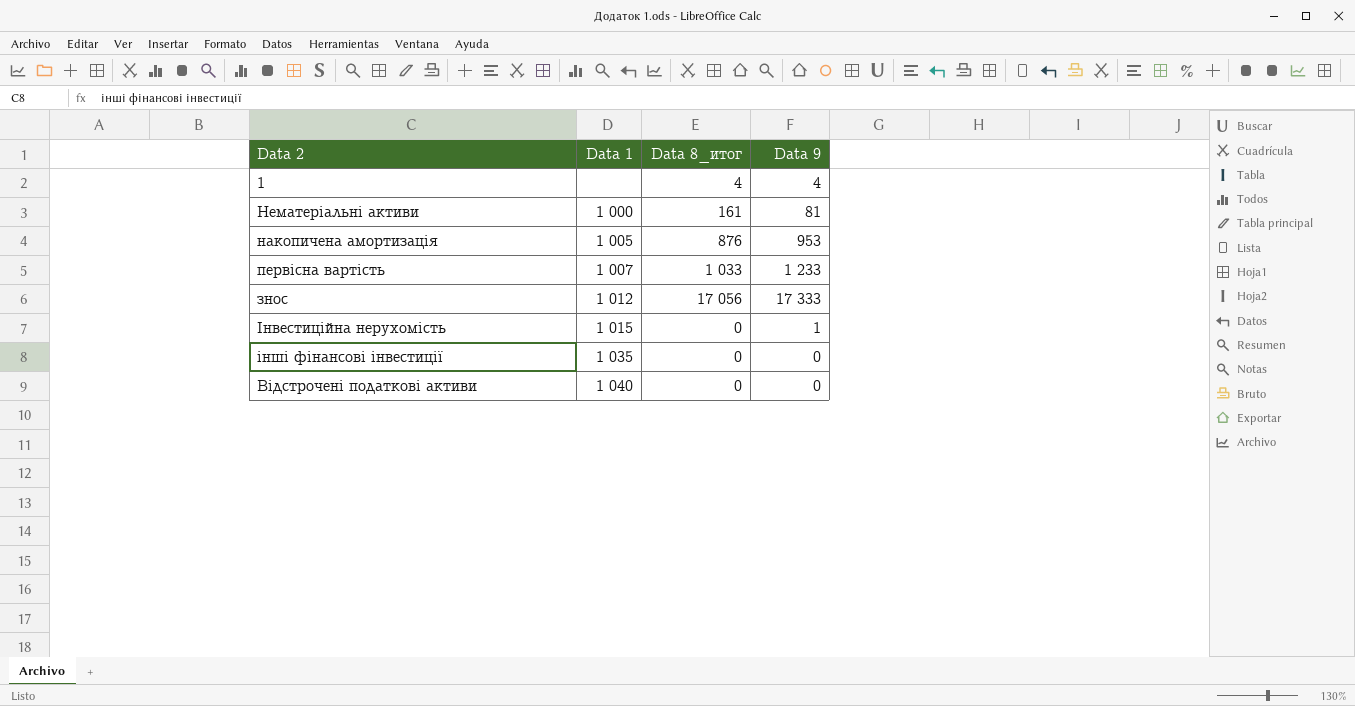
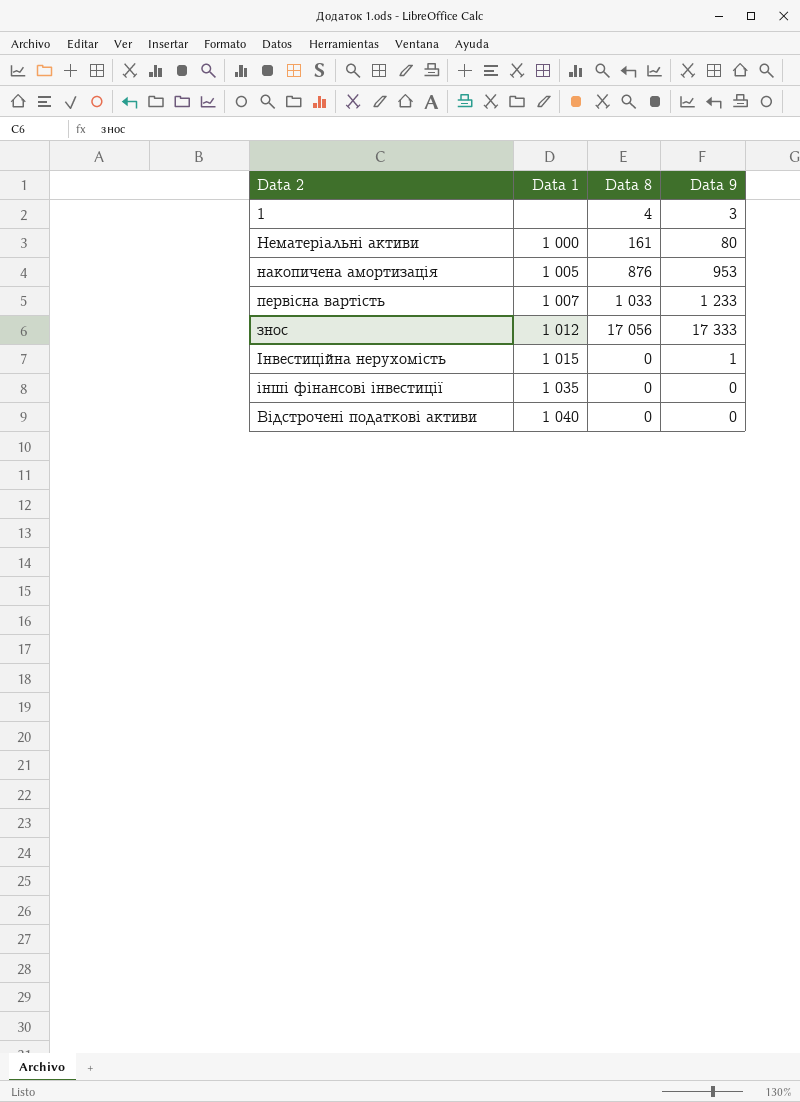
column name: Data 8_итог -> Data 8
1 | Data 9: 4 -> 3
Нематеріальні активи | Data 9: 81 -> 80

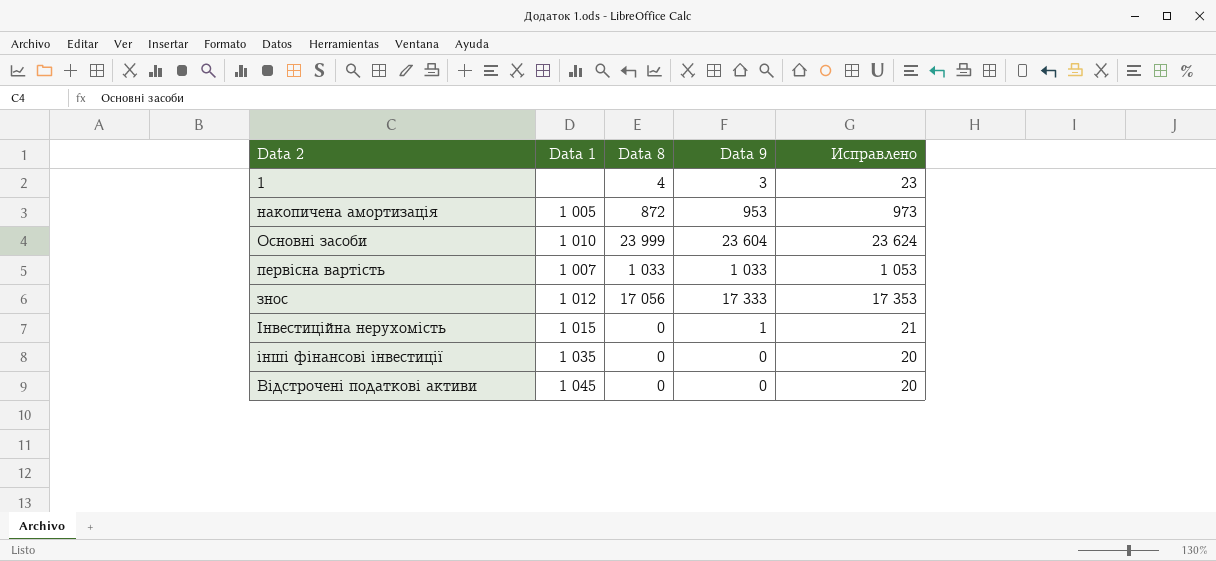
column Исправлено | formula: none -> [Data 9] + 20
row Нематеріальні активи: 1 000 | 161 | 80 -> none
накопичена амортизація | Data 8: 876 -> 872
row Основні засоби: none -> 1 010 | 23 999 | 23 604 | 23 624
первісна вартість | Data 9: 1 233 -> 1 033
Відстрочені податкові активи | Data 1: 1 040 -> 1 045

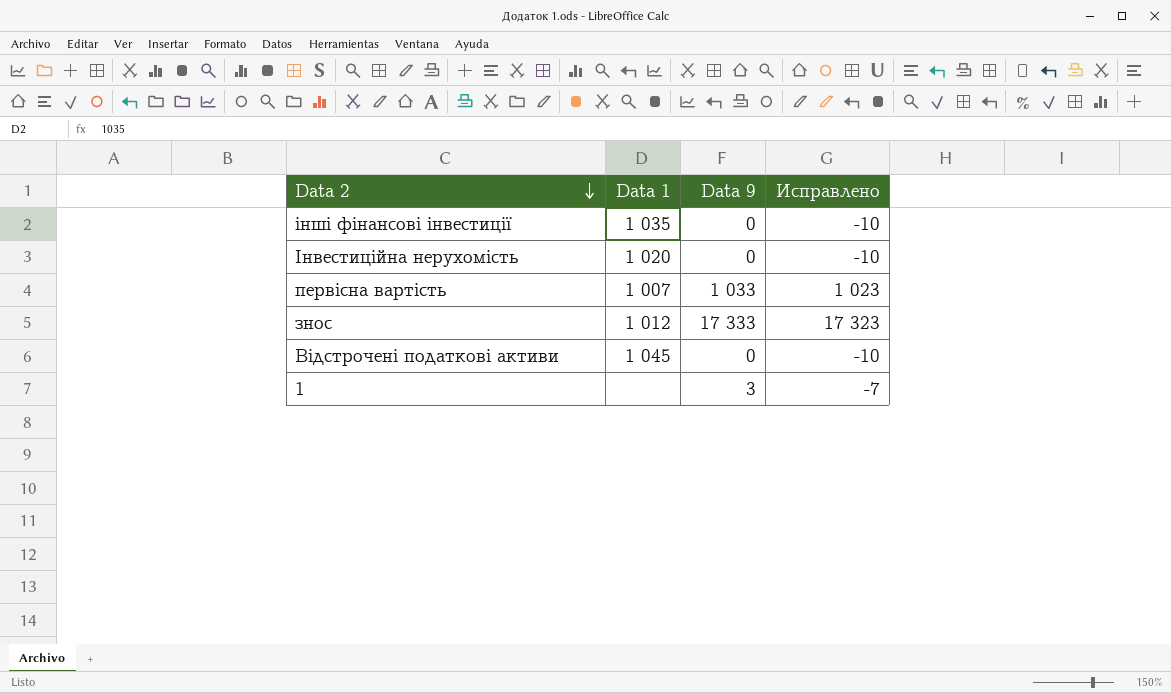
row order: none -> Data 2 descending
column Data 8 | position: 3 -> none
column Исправлено | formula: [Data 9] + 20 -> [Data 9] - 10
row накопичена амортизація: 1 005 | 872 | 953 | 973 -> none
row Основні засоби: 1 010 | 23 999 | 23 604 | 23 624 -> none
Інвестиційна нерухомість | Data 1: 1 015 -> 1 020
Інвестиційна нерухомість | Data 9: 1 -> 0

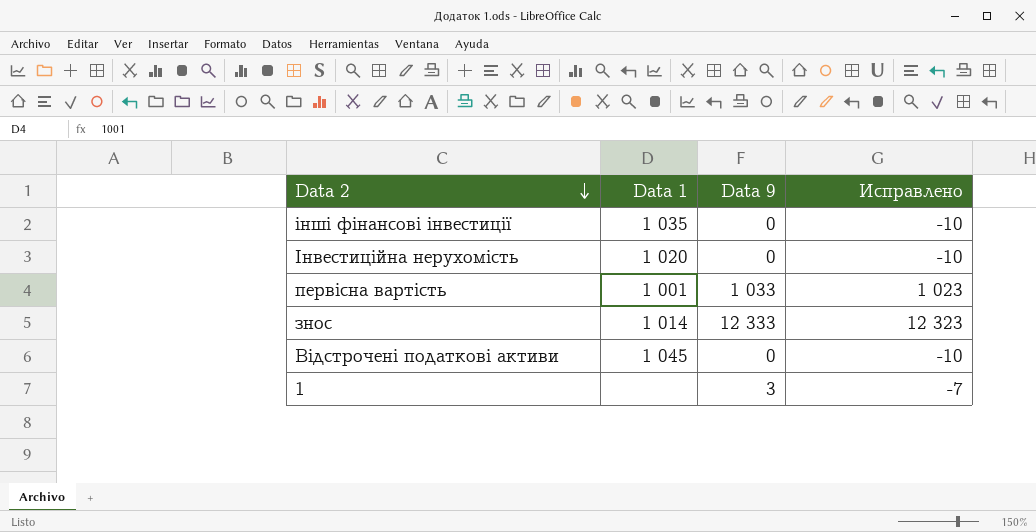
первісна вартість | Data 1: 1 007 -> 1 001
знос | Data 1: 1 012 -> 1 014
знос | Data 9: 17 333 -> 12 333
знос | Исправлено: 17 323 -> 12 323

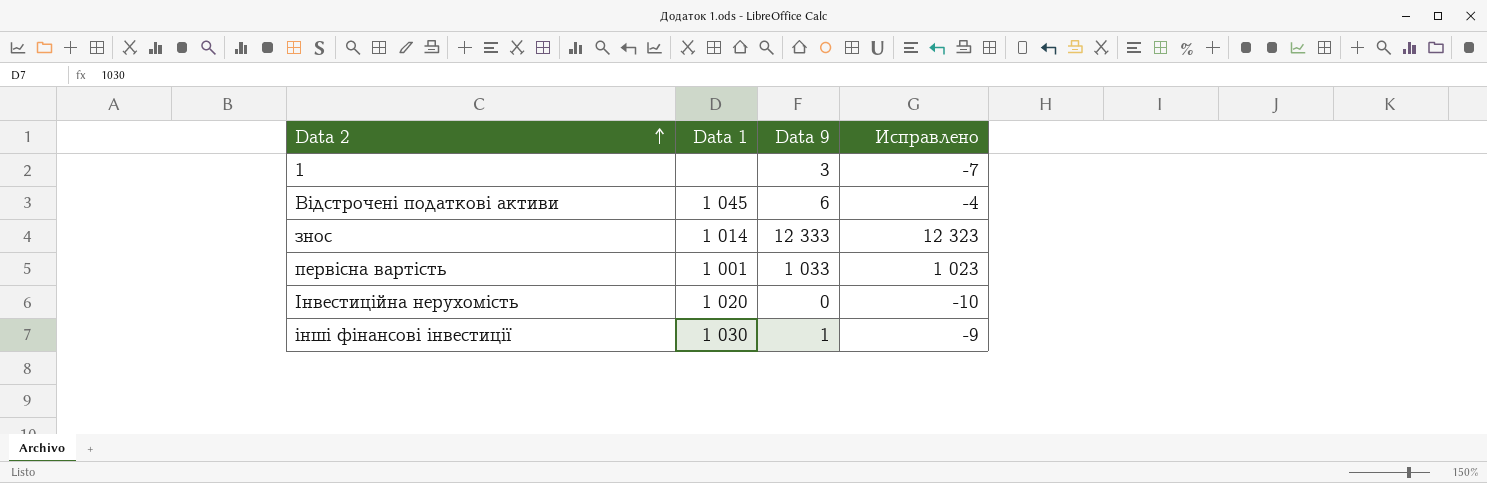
row order: Data 2 descending -> Data 2 ascending
Відстрочені податкові активи | Data 9: 0 -> 6
Відстрочені податкові активи | Исправлено: -10 -> -4
інші фінансові інвестиції | Data 1: 1 035 -> 1 030
інші фінансові інвестиції | Data 9: 0 -> 1
інші фінансові інвестиції | Исправлено: -10 -> -9

